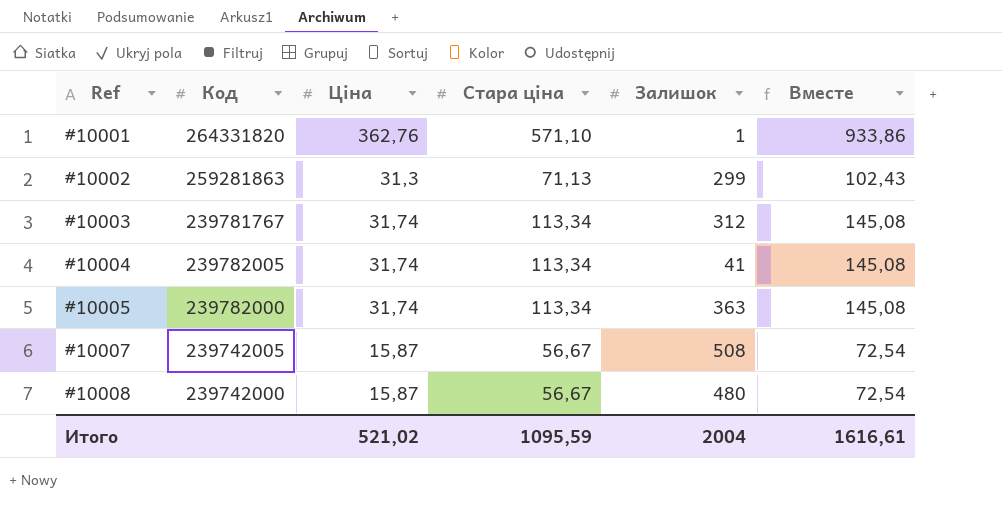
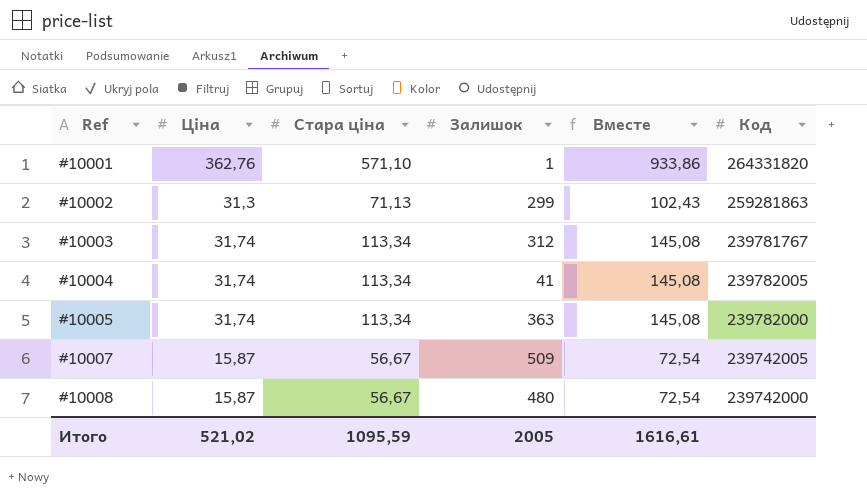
column Код | position: 2 -> 6
#10007 | Залишок: 508 -> 509
Итого | Залишок: 2004 -> 2005

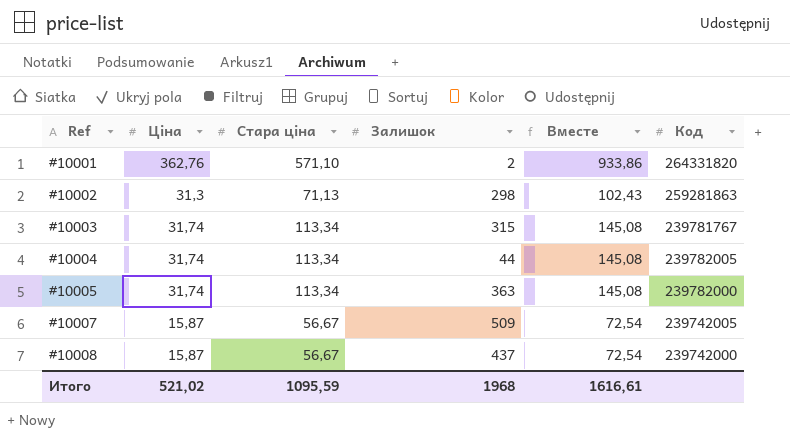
#10001 | Залишок: 1 -> 2
#10002 | Залишок: 299 -> 298
#10003 | Залишок: 312 -> 315
#10004 | Залишок: 41 -> 44
#10008 | Залишок: 480 -> 437
Итого | Залишок: 2005 -> 1968

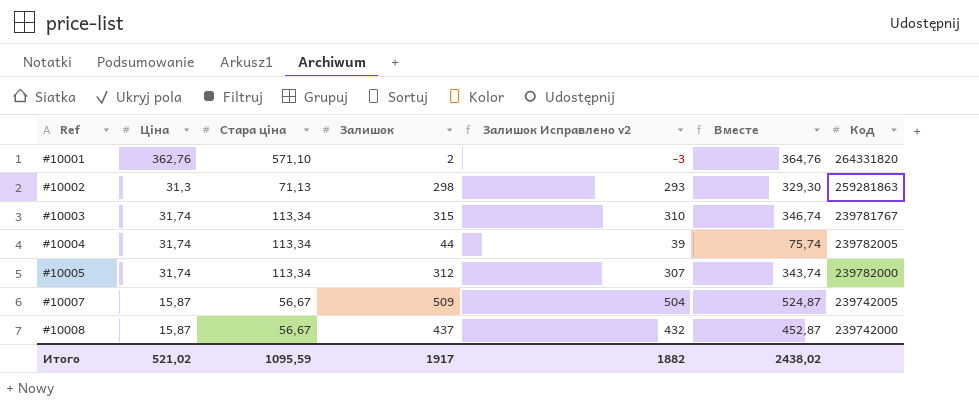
column Залишок Исправлено v2 | formula: none -> [Залишок] - 5
column Вместе | formula: [Ціна] + [Стара ціна] -> [Ціна] + [Залишок]
#10005 | Залишок: 363 -> 312
Итого | Залишок: 1968 -> 1917
Итого | Вместе: 1616,61 -> 2438,02

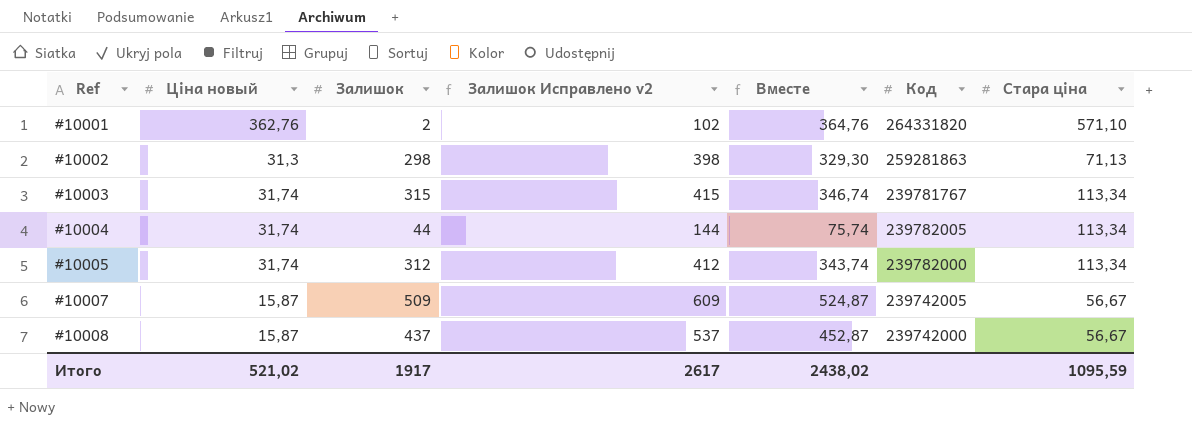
column name: Ціна -> Ціна новый
column Залишок Исправлено v2 | formula: [Залишок] - 5 -> [Залишок] + 100
column Стара ціна | position: 3 -> 7
Итого | Залишок Исправлено v2: 1882 -> 2617

